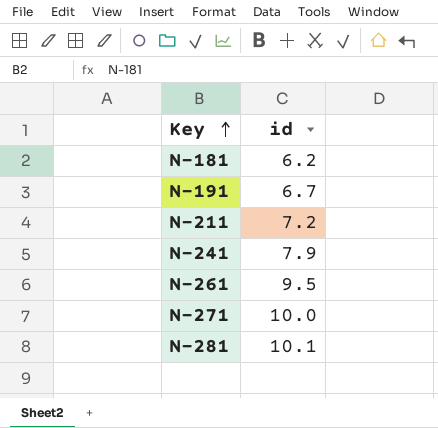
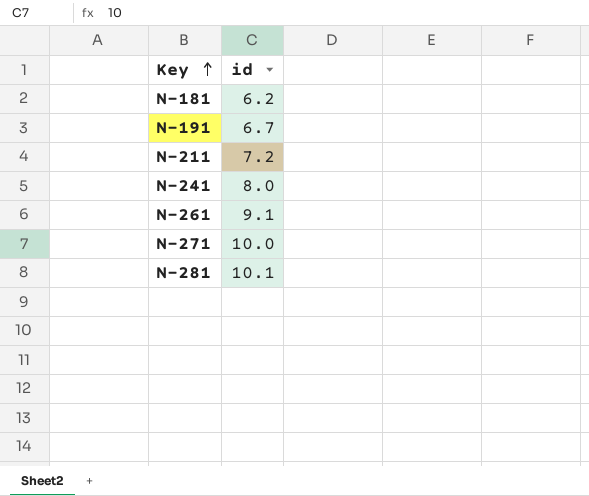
N-241 | id: 7.9 -> 8.0
N-261 | id: 9.5 -> 9.1

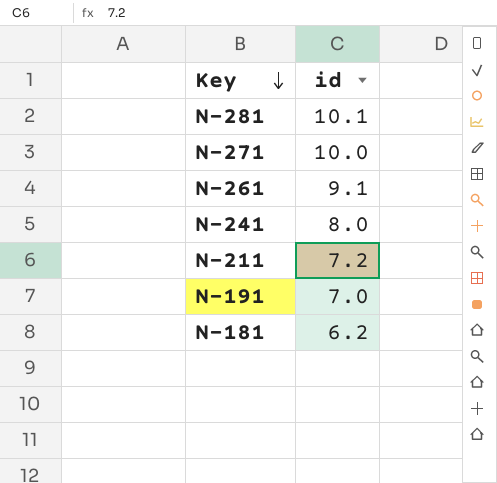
row order: Key ascending -> Key descending
N-191 | id: 6.7 -> 7.0

